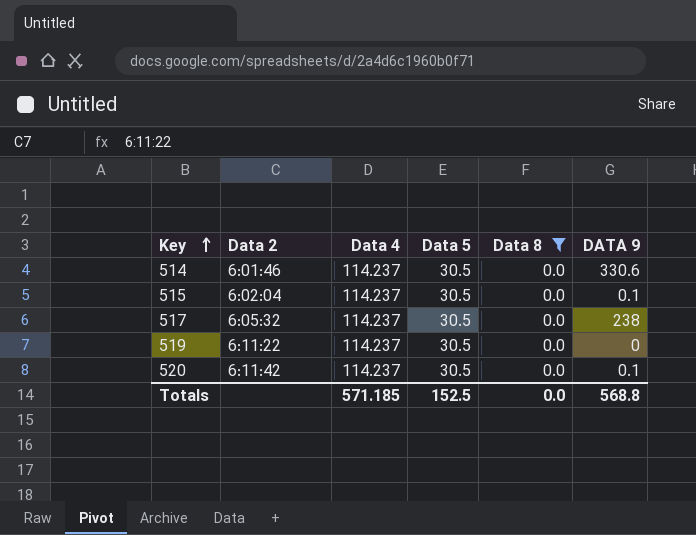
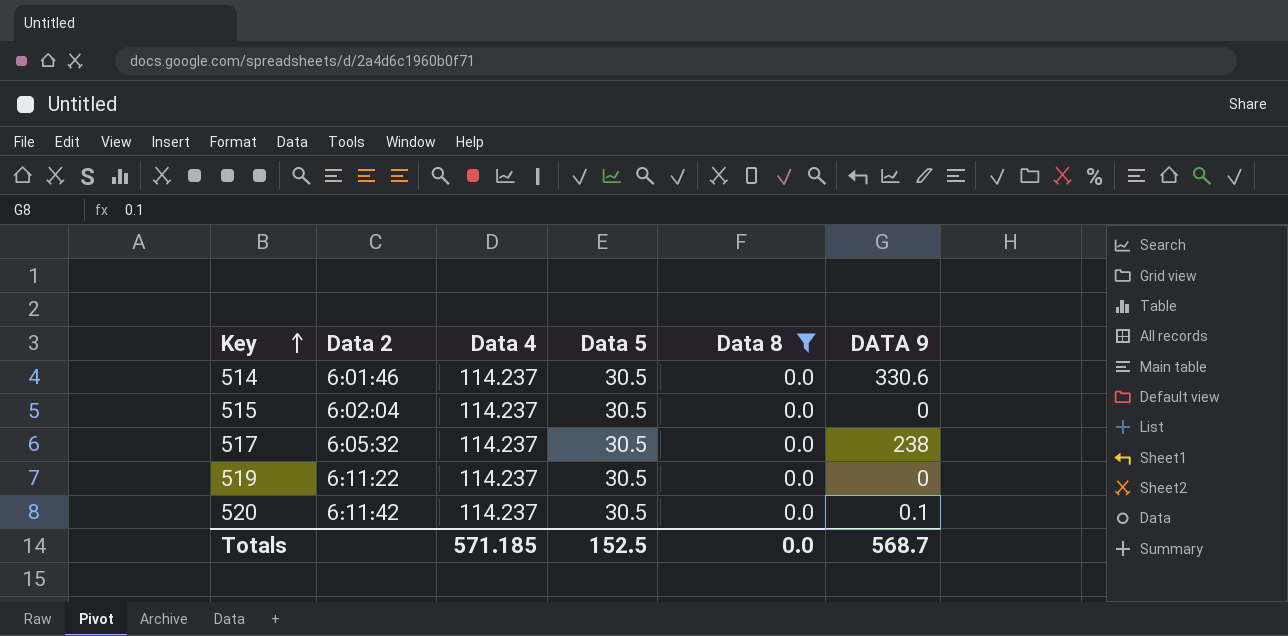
515 | DATA 9: 0.1 -> 0
Totals | DATA 9: 568.8 -> 568.7

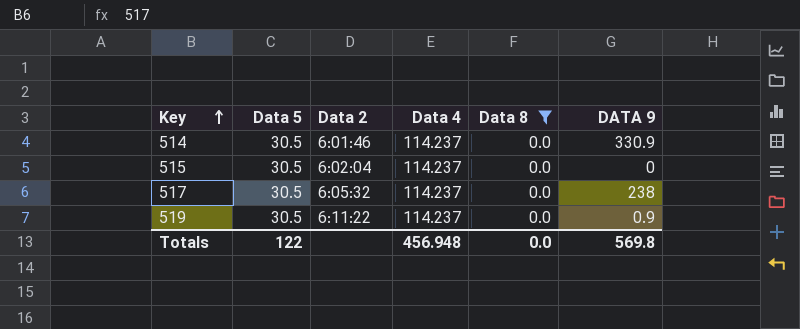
column Data 5 | position: 4 -> 2
row 520: 6:11:42 | 114.237 | 30.5 | 0.0 | 0.1 -> none
514 | DATA 9: 330.6 -> 330.9
519 | DATA 9: 0 -> 0.9
Totals | Data 5: 152.5 -> 122
Totals | Data 4: 571.185 -> 456.948
Totals | DATA 9: 568.7 -> 569.8

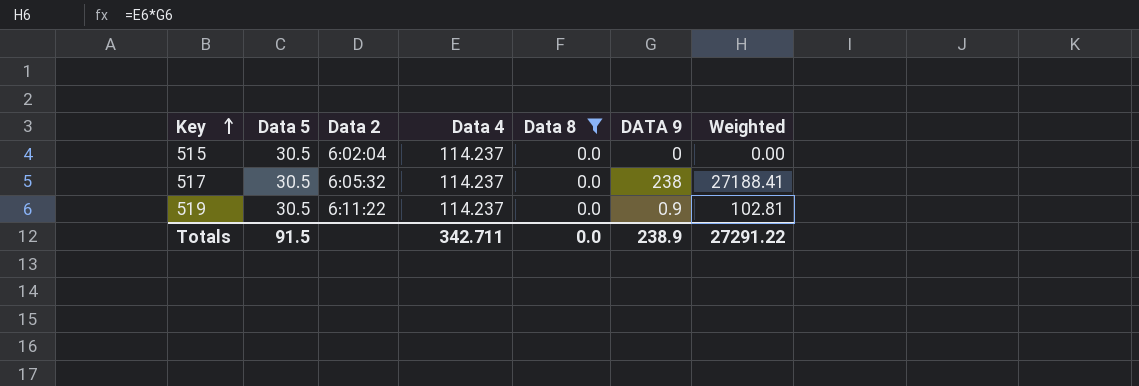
column Weighted | formula: none -> [Data 4] * [DATA 9]
row 514: 30.5 | 6:01:46 | 114.237 | 0.0 | 330.9 -> none
Totals | Data 5: 122 -> 91.5
Totals | Data 4: 456.948 -> 342.711
Totals | DATA 9: 569.8 -> 238.9

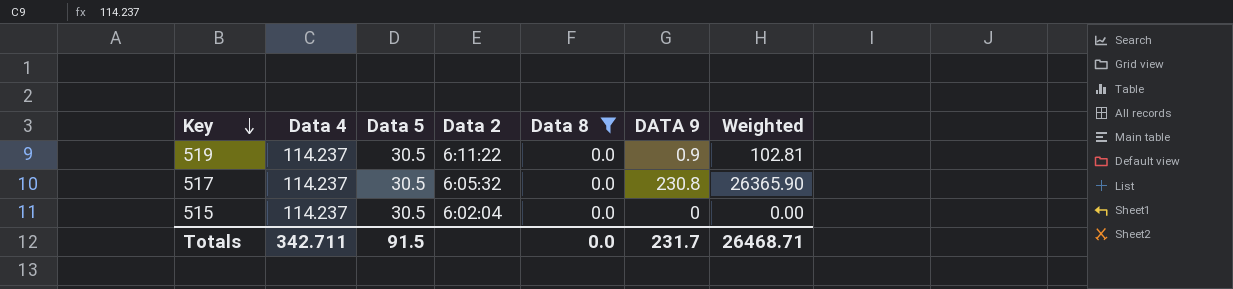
row order: Key ascending -> Key descending
column Data 4 | position: 4 -> 2
517 | DATA 9: 238 -> 230.8
517 | Weighted: 27188.41 -> 26365.90
Totals | DATA 9: 238.9 -> 231.7
Totals | Weighted: 27291.22 -> 26468.71

